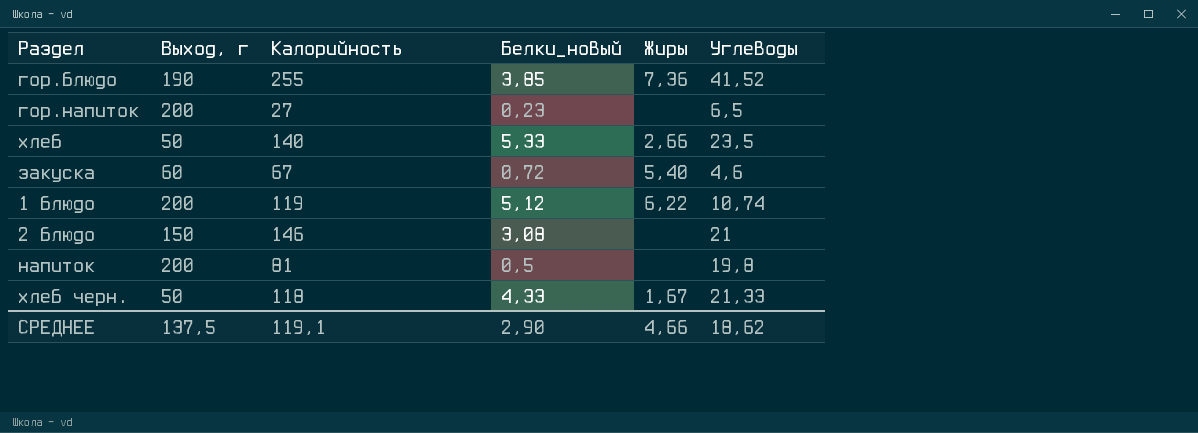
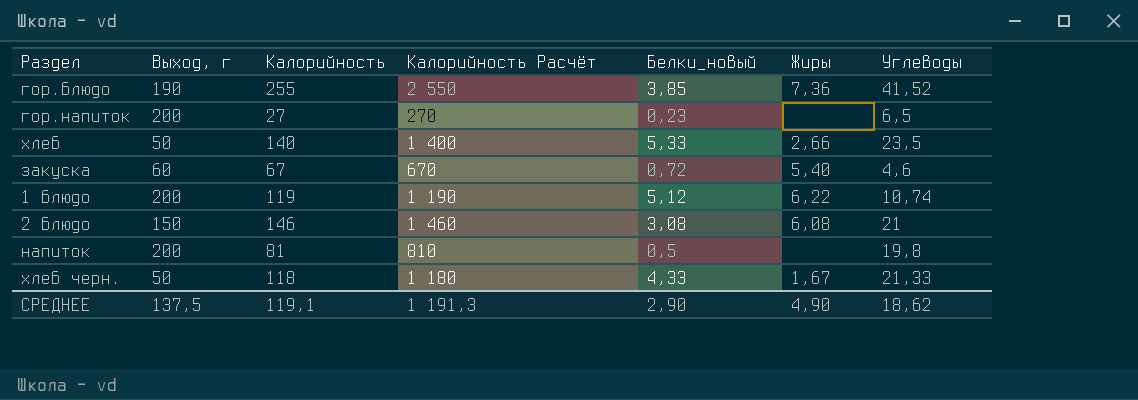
column Калорийность Расчёт | formula: none -> [Калорийность] * 10
2 блюдо | Жиры: none -> 6,08
СРЕДНЕЕ | Жиры: 4,66 -> 4,90

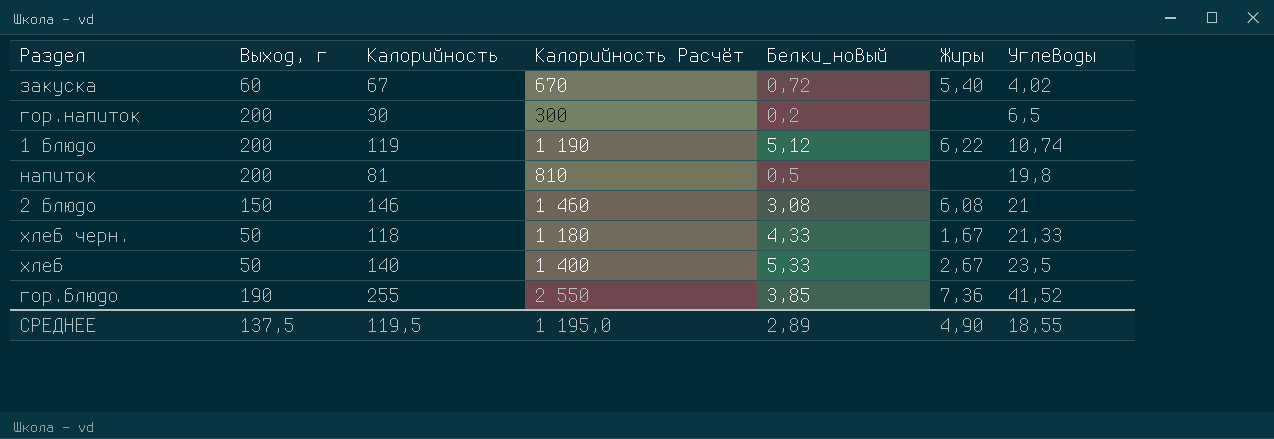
row order: none -> Углеводы ascending
закуска | Углеводы: 4,6 -> 4,02
гор.напиток | Калорийность: 27 -> 30
гор.напиток | Калорийность Расчёт: 270 -> 300
гор.напиток | Белки_новый: 0,23 -> 0,2
хлеб | Жиры: 2,66 -> 2,67
СРЕДНЕЕ | Калорийность: 119,1 -> 119,5
СРЕДНЕЕ | Калорийность Расчёт: 1 191,3 -> 1 195,0
СРЕДНЕЕ | Белки_новый: 2,90 -> 2,89
СРЕДНЕЕ | Углеводы: 18,62 -> 18,55

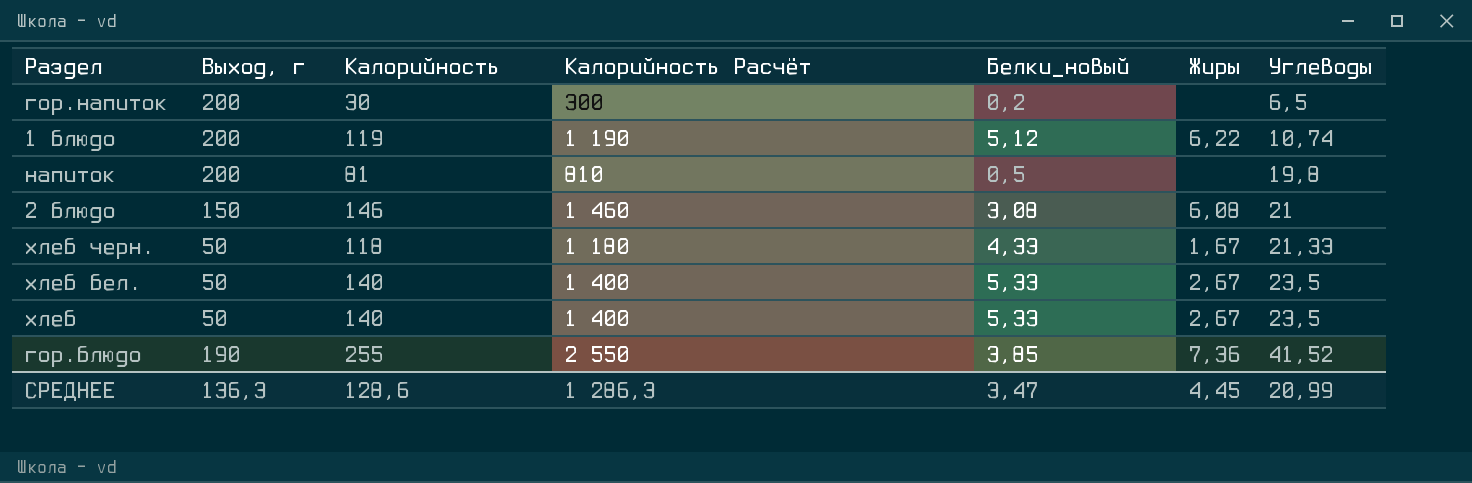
row закуска: 60 | 67 | 670 | 0,72 | 5,40 | 4,02 -> none
row хлеб бел.: none -> 50 | 140 | 1 400 | 5,33 | 2,67 | 23,5
СРЕДНЕЕ | Выход, г: 137,5 -> 136,3
СРЕДНЕЕ | Калорийность: 119,5 -> 128,6
СРЕДНЕЕ | Калорийность Расчёт: 1 195,0 -> 1 286,3
СРЕДНЕЕ | Белки_новый: 2,89 -> 3,47
СРЕДНЕЕ | Жиры: 4,90 -> 4,45
СРЕДНЕЕ | Углеводы: 18,55 -> 20,99

